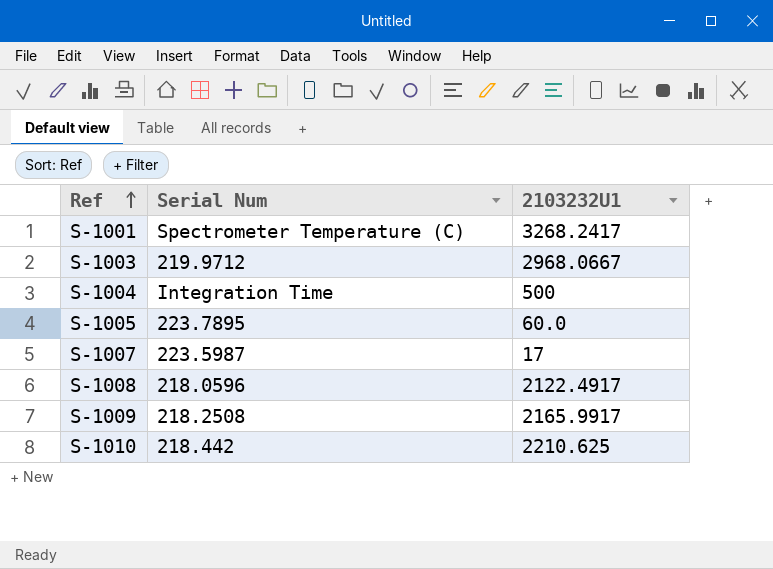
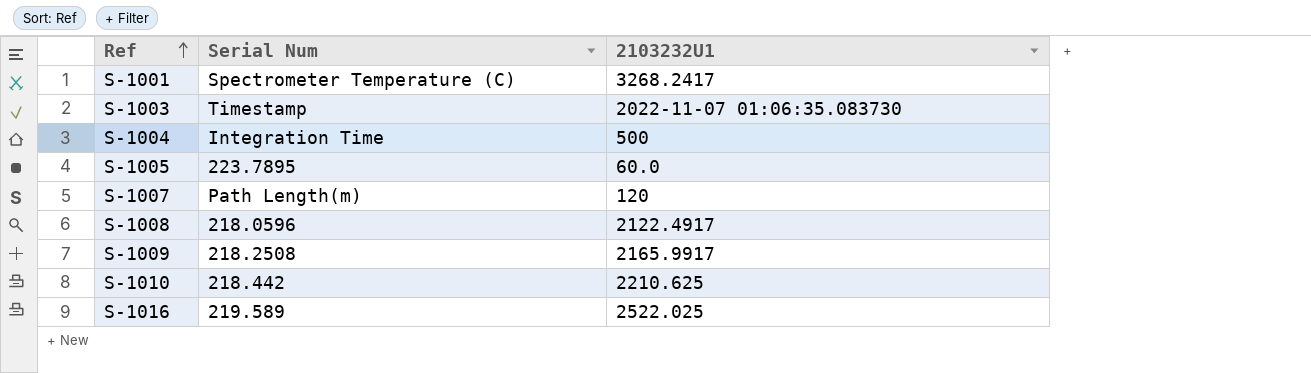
S-1003 | Serial Num: 219.9712 -> Timestamp
S-1003 | 2103232U1: 2968.0667 -> 2022-11-07 01:06:35.083730
S-1007 | Serial Num: 223.5987 -> Path Length(m)
S-1007 | 2103232U1: 17 -> 120
row S-1016: none -> 219.589 | 2522.025

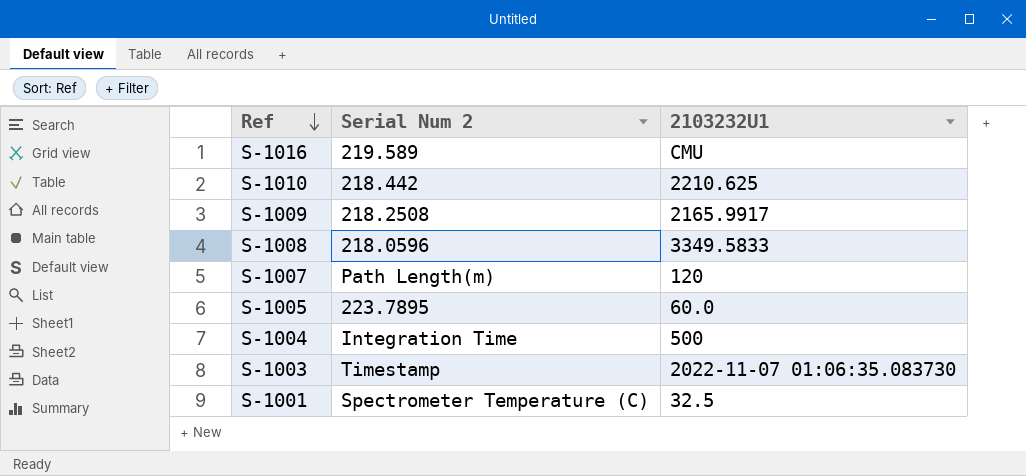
row order: Ref ascending -> Ref descending
column name: Serial Num -> Serial Num 2
S-1016 | 2103232U1: 2522.025 -> CMU
S-1008 | 2103232U1: 2122.4917 -> 3349.5833
S-1001 | 2103232U1: 3268.2417 -> 32.5

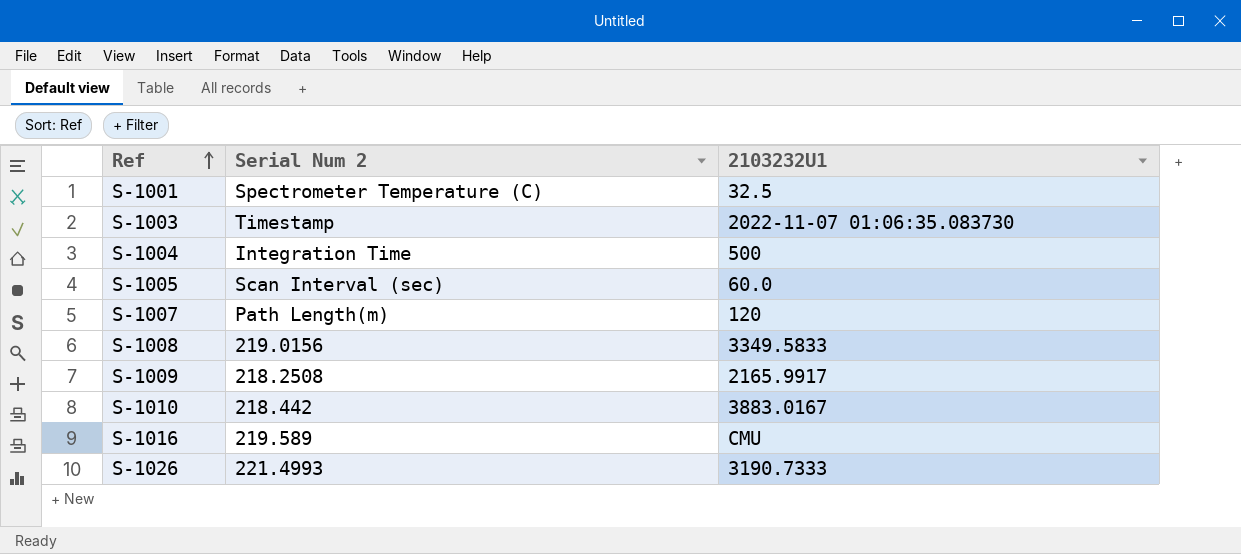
row order: Ref descending -> Ref ascending
S-1005 | Serial Num 2: 223.7895 -> Scan Interval (sec)
S-1008 | Serial Num 2: 218.0596 -> 219.0156
S-1010 | 2103232U1: 2210.625 -> 3883.0167
row S-1026: none -> 221.4993 | 3190.7333

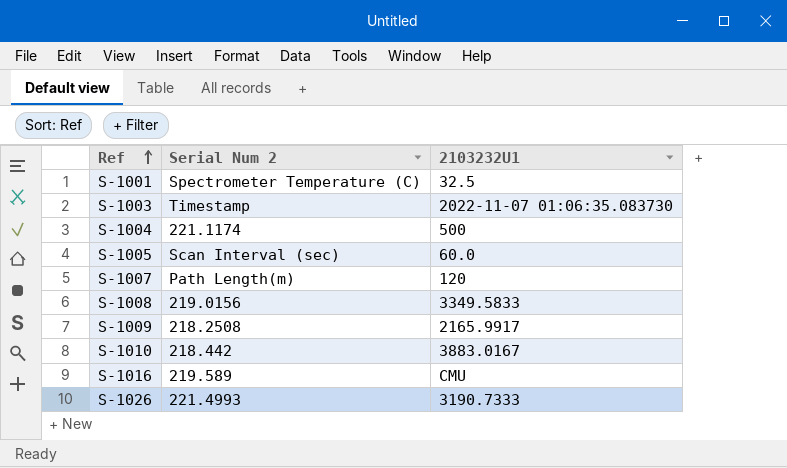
S-1004 | Serial Num 2: Integration Time -> 221.1174

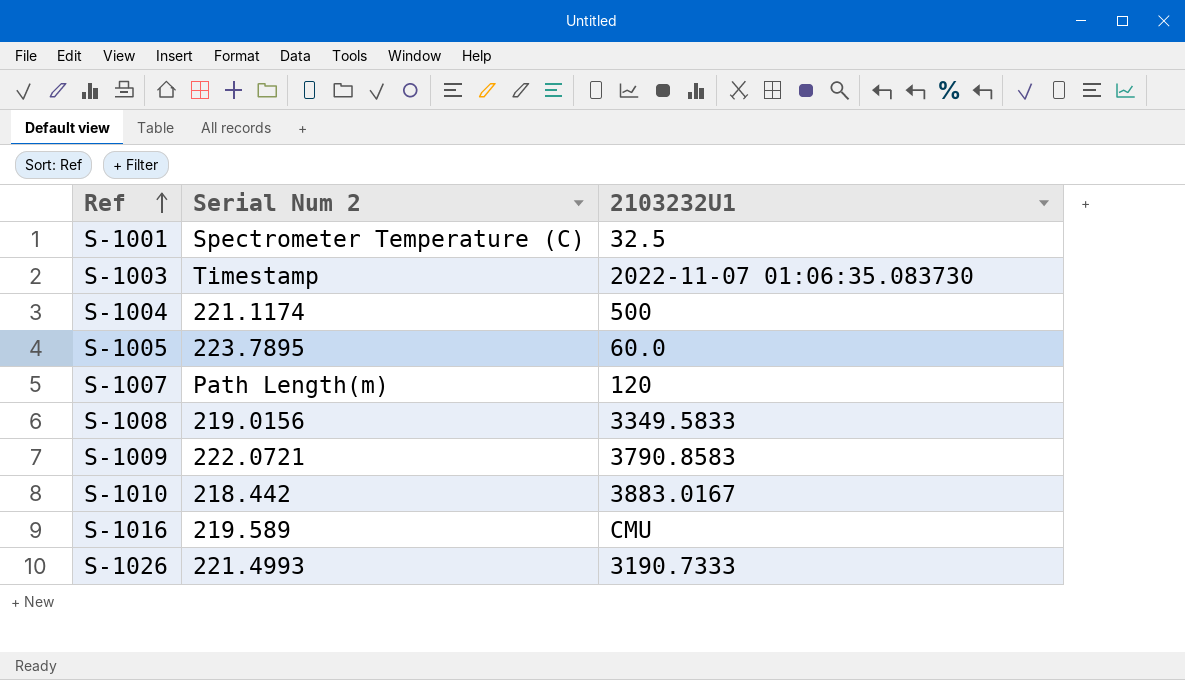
S-1005 | Serial Num 2: Scan Interval (sec) -> 223.7895
S-1009 | Serial Num 2: 218.2508 -> 222.0721
S-1009 | 2103232U1: 2165.9917 -> 3790.8583

